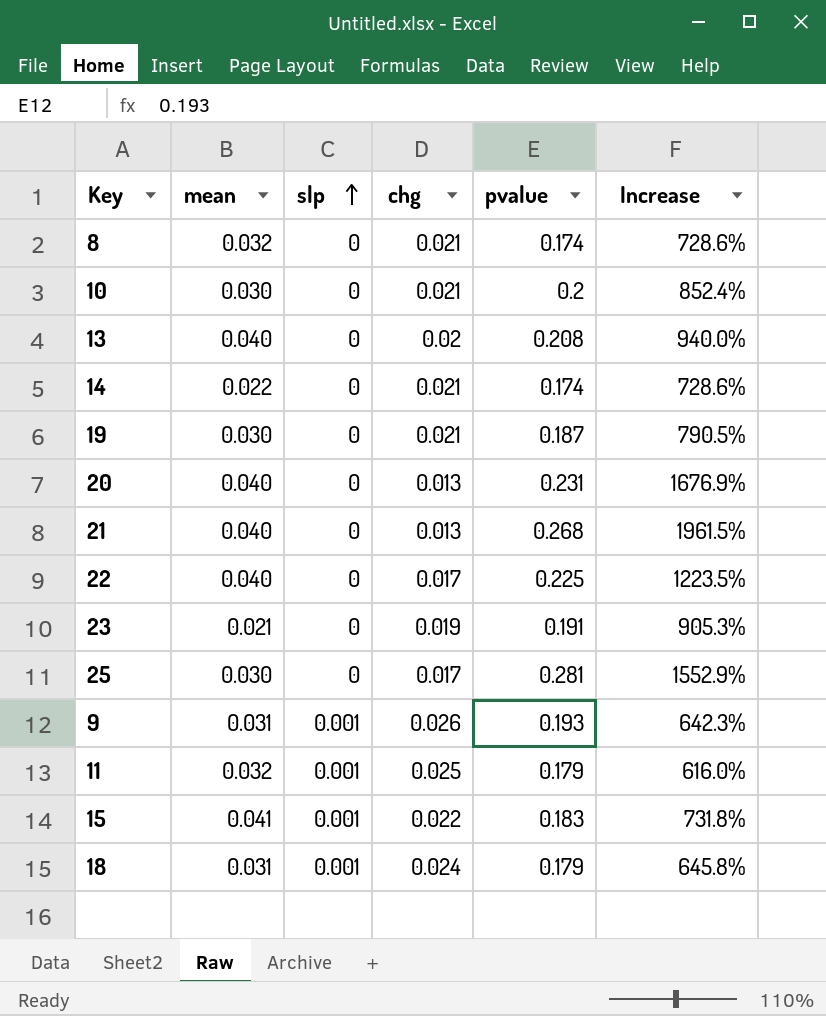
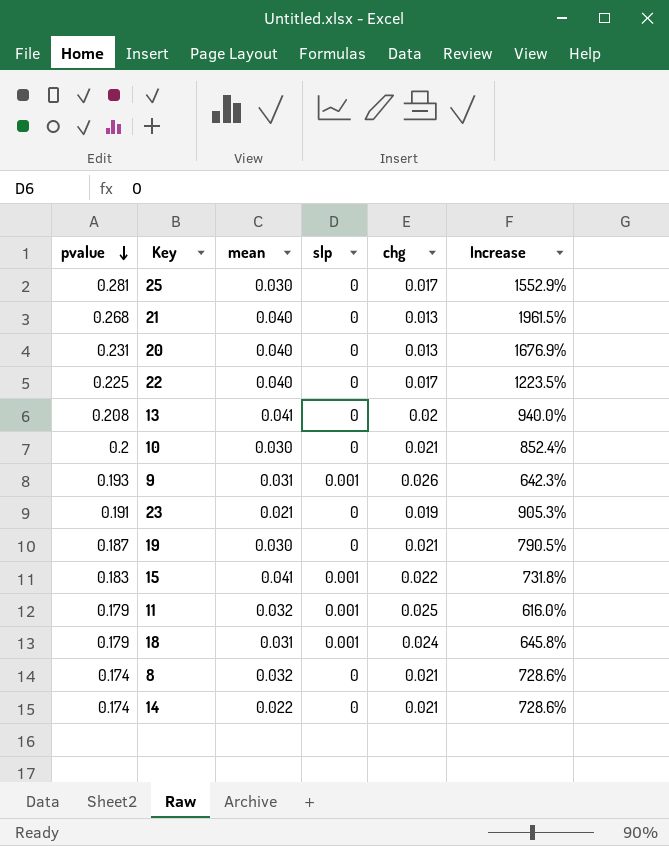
row order: slp ascending -> pvalue descending
column pvalue | position: 5 -> 1
13 | mean: 0.040 -> 0.041

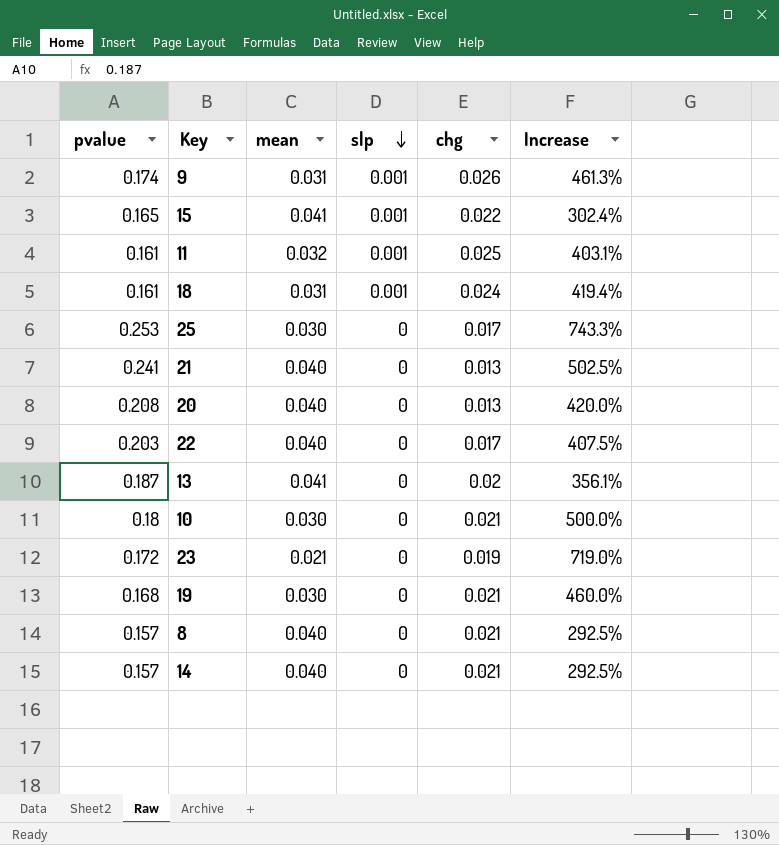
row order: pvalue descending -> slp descending
column Increase | formula: ([pvalue] - [chg]) / [chg] -> ([pvalue] - [mean]) / [mean]
9 | pvalue: 0.193 -> 0.174
15 | pvalue: 0.183 -> 0.165
11 | pvalue: 0.179 -> 0.161
18 | pvalue: 0.179 -> 0.161
25 | pvalue: 0.281 -> 0.253
21 | pvalue: 0.268 -> 0.241
20 | pvalue: 0.231 -> 0.208
22 | pvalue: 0.225 -> 0.203
13 | pvalue: 0.208 -> 0.187
10 | pvalue: 0.2 -> 0.18
23 | pvalue: 0.191 -> 0.172
19 | pvalue: 0.187 -> 0.168
8 | pvalue: 0.174 -> 0.157
8 | mean: 0.032 -> 0.040
14 | pvalue: 0.174 -> 0.157
14 | mean: 0.022 -> 0.040

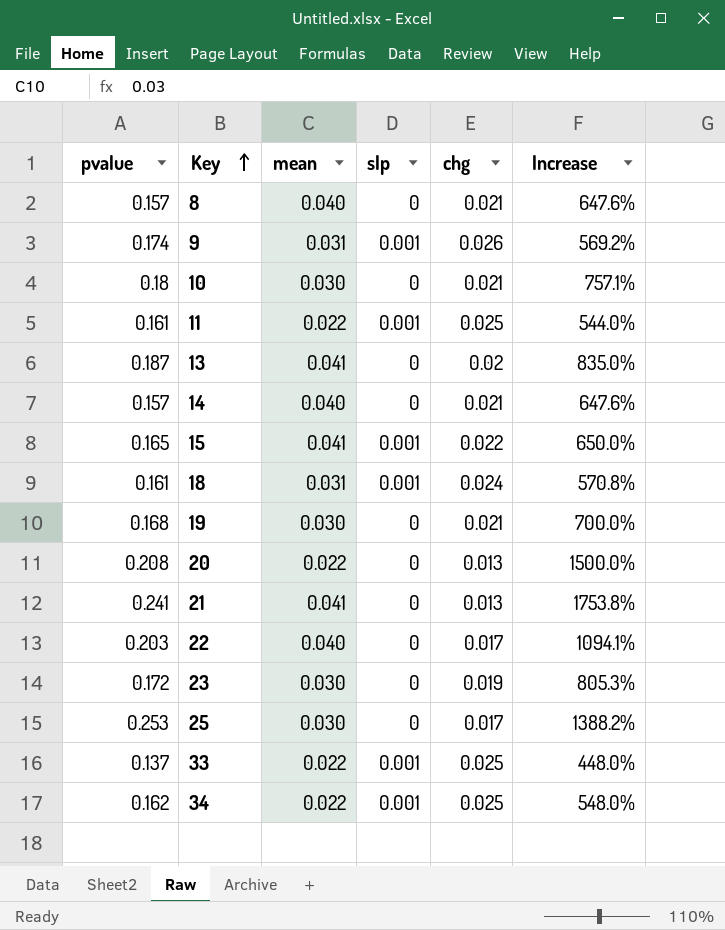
row order: slp descending -> Key ascending
column Increase | formula: ([pvalue] - [mean]) / [mean] -> ([pvalue] - [chg]) / [chg]
11 | mean: 0.032 -> 0.022
20 | mean: 0.040 -> 0.022
21 | mean: 0.040 -> 0.041
23 | mean: 0.021 -> 0.030
row 33: none -> 0.137 | 0.022 | 0.001 | 0.025 | 448.0%
row 34: none -> 0.162 | 0.022 | 0.001 | 0.025 | 548.0%

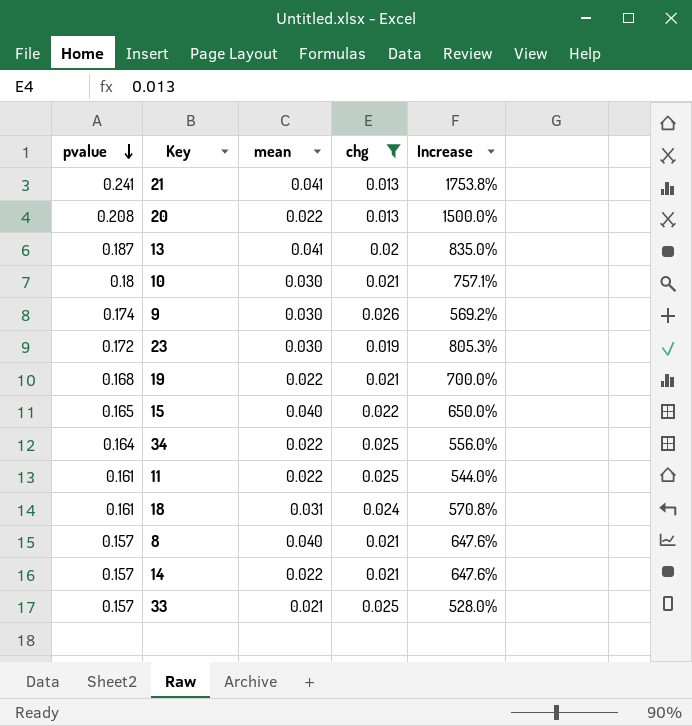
filter: none -> chg != 0.017
row order: Key ascending -> pvalue descending
column slp | position: 4 -> none
9 | mean: 0.031 -> 0.030
19 | mean: 0.030 -> 0.022
15 | mean: 0.041 -> 0.040
34 | pvalue: 0.162 -> 0.164
34 | Increase: 548.0% -> 556.0%
14 | mean: 0.040 -> 0.022
33 | pvalue: 0.137 -> 0.157
33 | mean: 0.022 -> 0.021
33 | Increase: 448.0% -> 528.0%

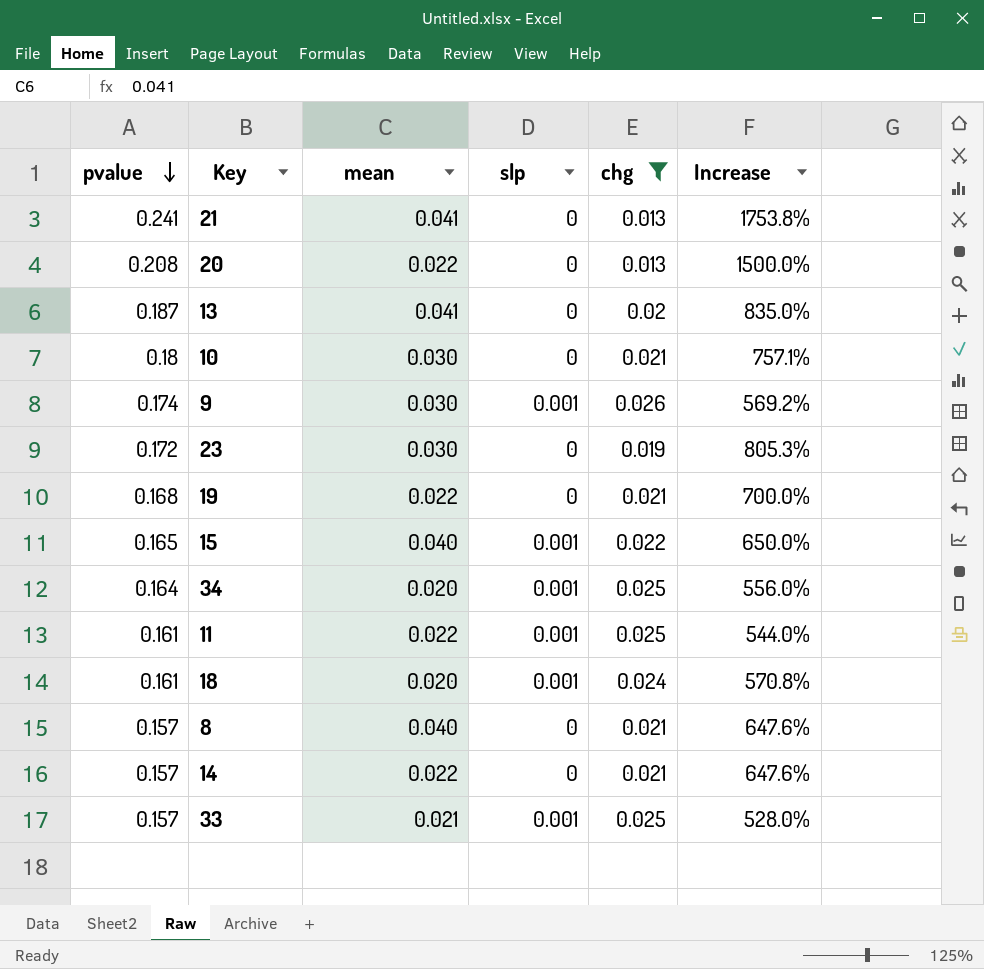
column slp | position: none -> 4
34 | mean: 0.022 -> 0.020
18 | mean: 0.031 -> 0.020

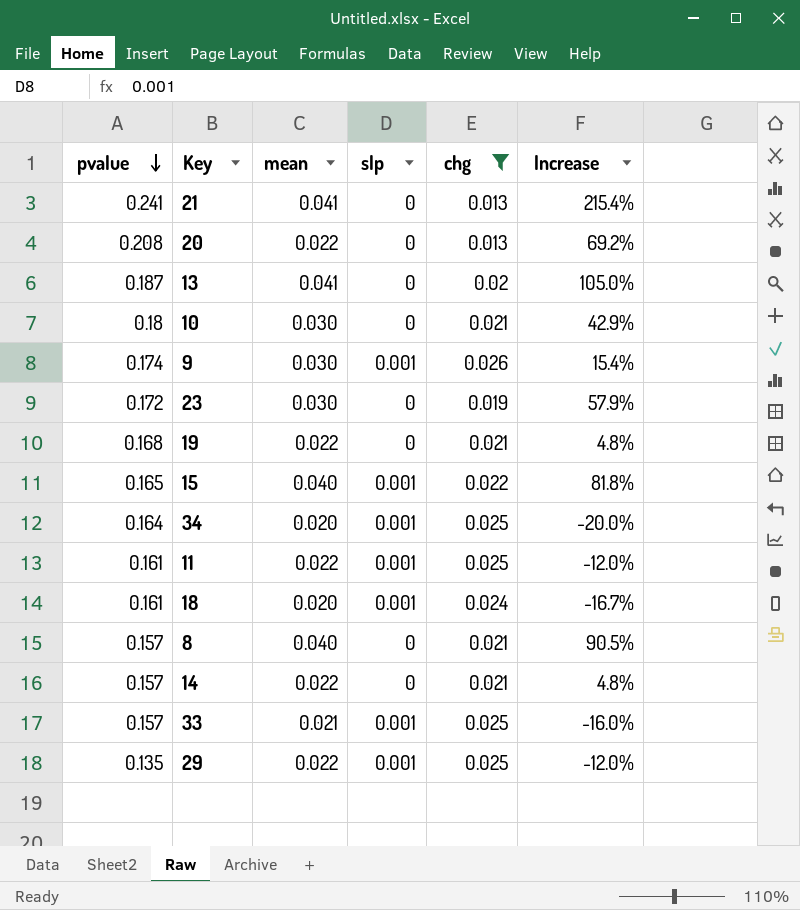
column Increase | formula: ([pvalue] - [chg]) / [chg] -> ([mean] - [chg]) / [chg]
row 29: none -> 0.135 | 0.022 | 0.001 | 0.025 | -12.0%

